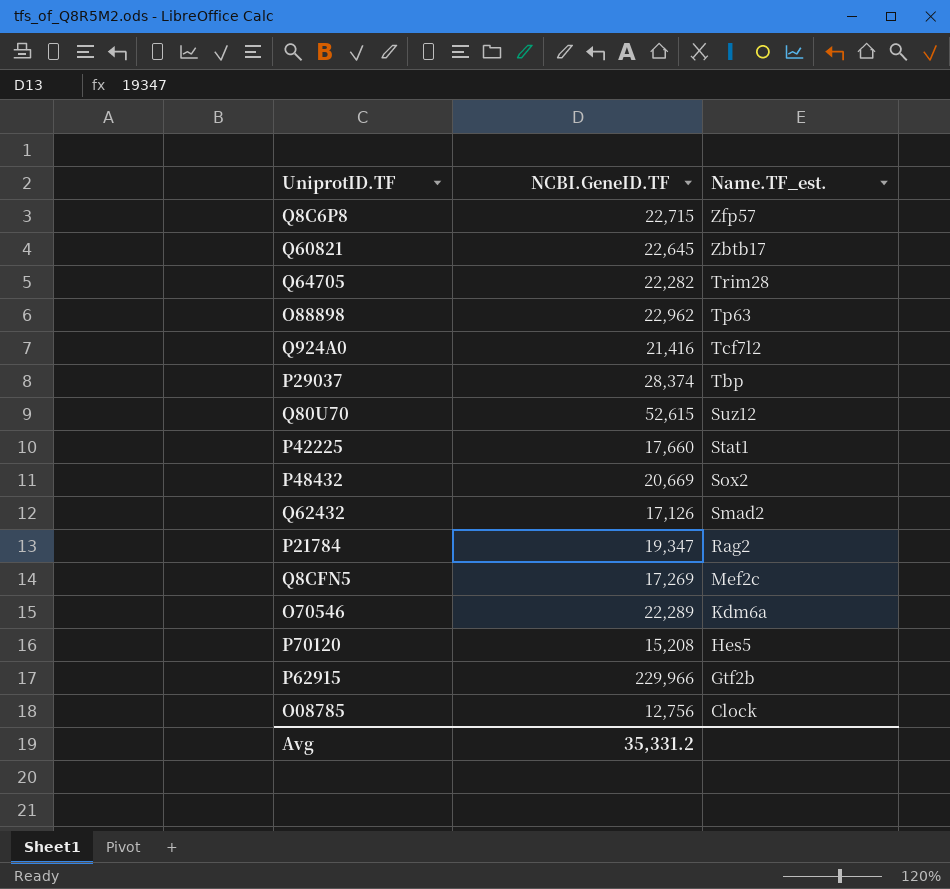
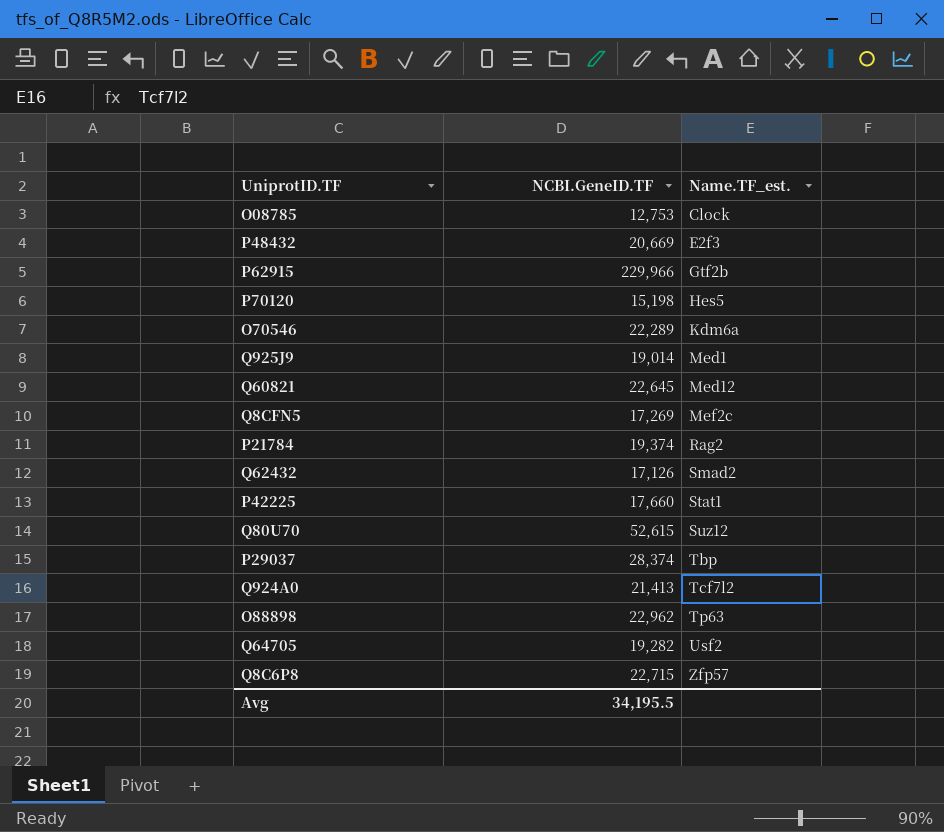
row order: Name.TF_est. descending -> Name.TF_est. ascending
O08785 | NCBI.GeneID.TF: 12,756 -> 12,753
P48432 | Name.TF_est.: Sox2 -> E2f3
P70120 | NCBI.GeneID.TF: 15,208 -> 15,198
row Q925J9: none -> 19,014 | Med1
Q60821 | Name.TF_est.: Zbtb17 -> Med12
P21784 | NCBI.GeneID.TF: 19,347 -> 19,374
Q924A0 | NCBI.GeneID.TF: 21,416 -> 21,413
Q64705 | NCBI.GeneID.TF: 22,282 -> 19,282
Q64705 | Name.TF_est.: Trim28 -> Usf2
Avg | NCBI.GeneID.TF: 35,331.2 -> 34,195.5

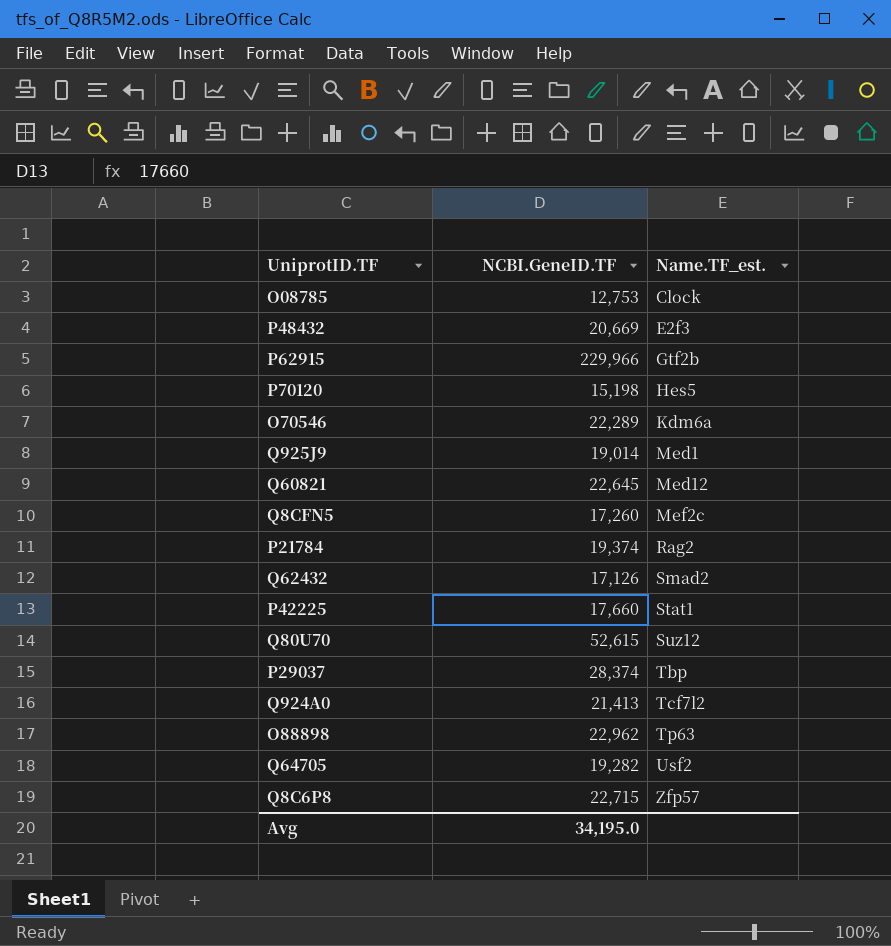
Q8CFN5 | NCBI.GeneID.TF: 17,269 -> 17,260
Avg | NCBI.GeneID.TF: 34,195.5 -> 34,195.0

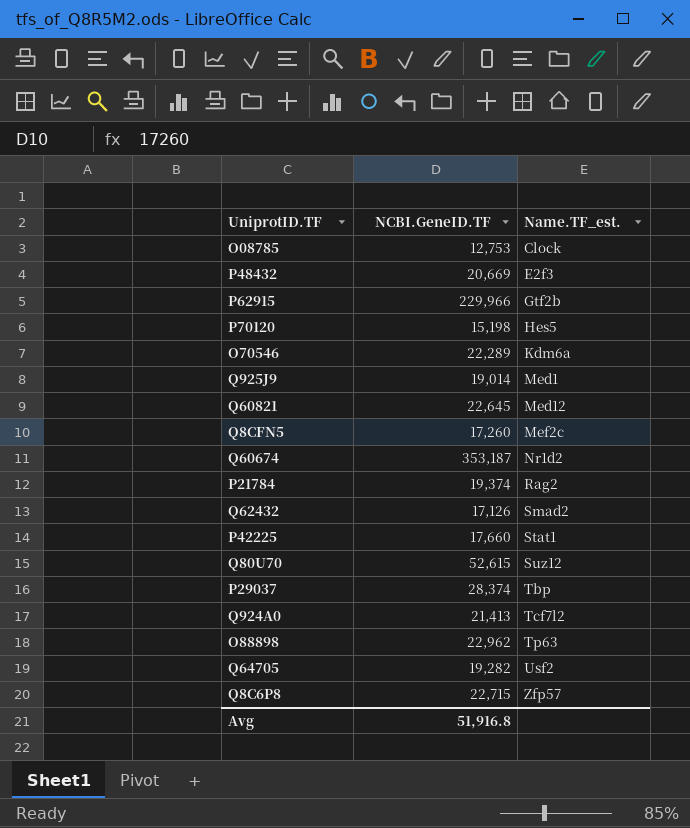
row Q60674: none -> 353,187 | Nr1d2
Avg | NCBI.GeneID.TF: 34,195.0 -> 51,916.8

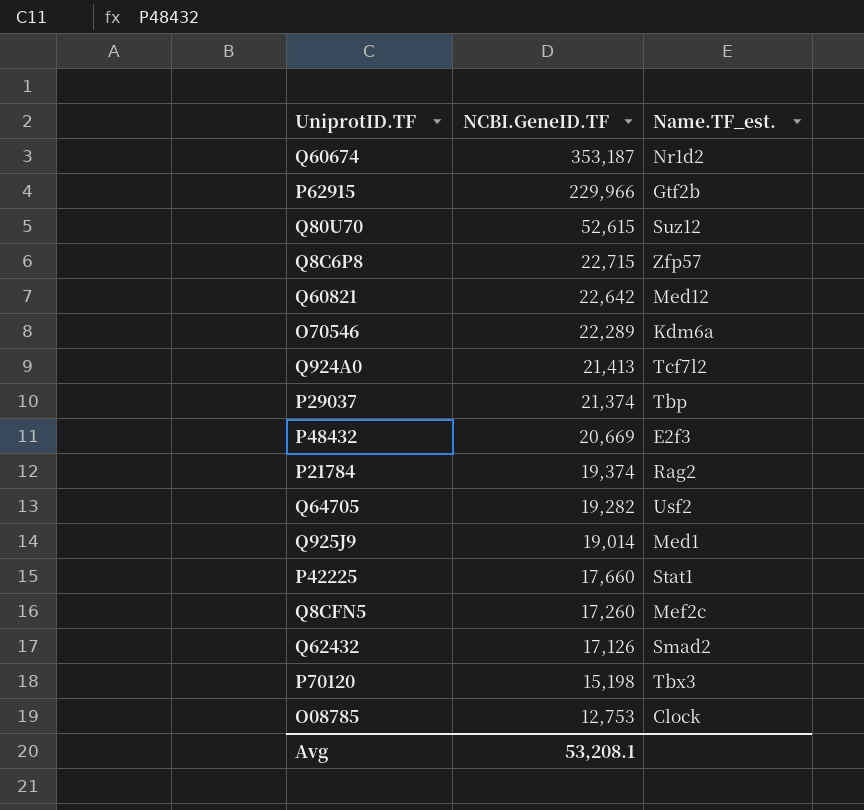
row order: Name.TF_est. ascending -> NCBI.GeneID.TF descending
row O88898: 22,962 | Tp63 -> none
Q60821 | NCBI.GeneID.TF: 22,645 -> 22,642
P29037 | NCBI.GeneID.TF: 28,374 -> 21,374
P70120 | Name.TF_est.: Hes5 -> Tbx3
Avg | NCBI.GeneID.TF: 51,916.8 -> 53,208.1

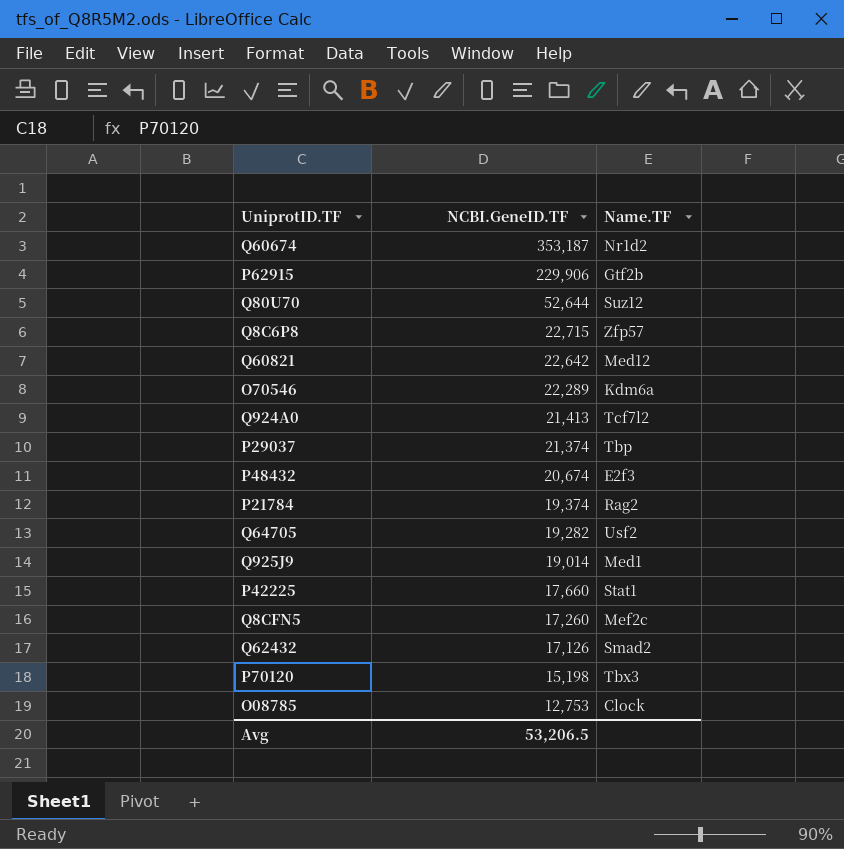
column name: Name.TF_est. -> Name.TF
P62915 | NCBI.GeneID.TF: 229,966 -> 229,906
Q80U70 | NCBI.GeneID.TF: 52,615 -> 52,644
P48432 | NCBI.GeneID.TF: 20,669 -> 20,674
Avg | NCBI.GeneID.TF: 53,208.1 -> 53,206.5

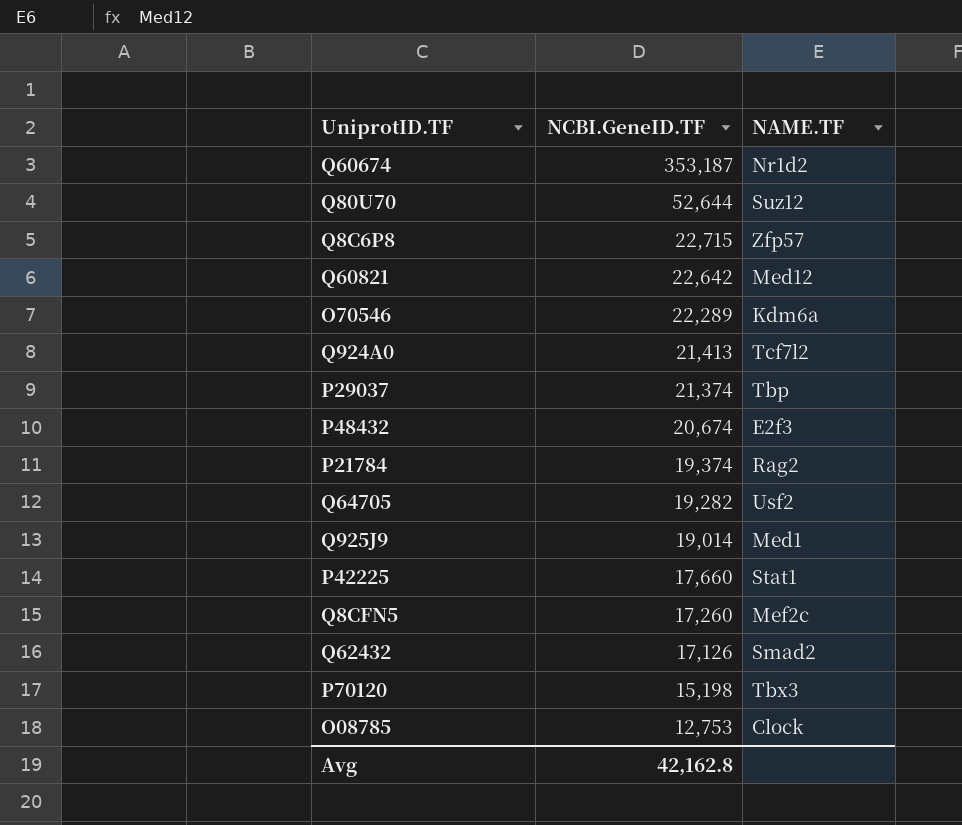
column name: Name.TF -> NAME.TF
row P62915: 229,906 | Gtf2b -> none
Avg | NCBI.GeneID.TF: 53,206.5 -> 42,162.8

